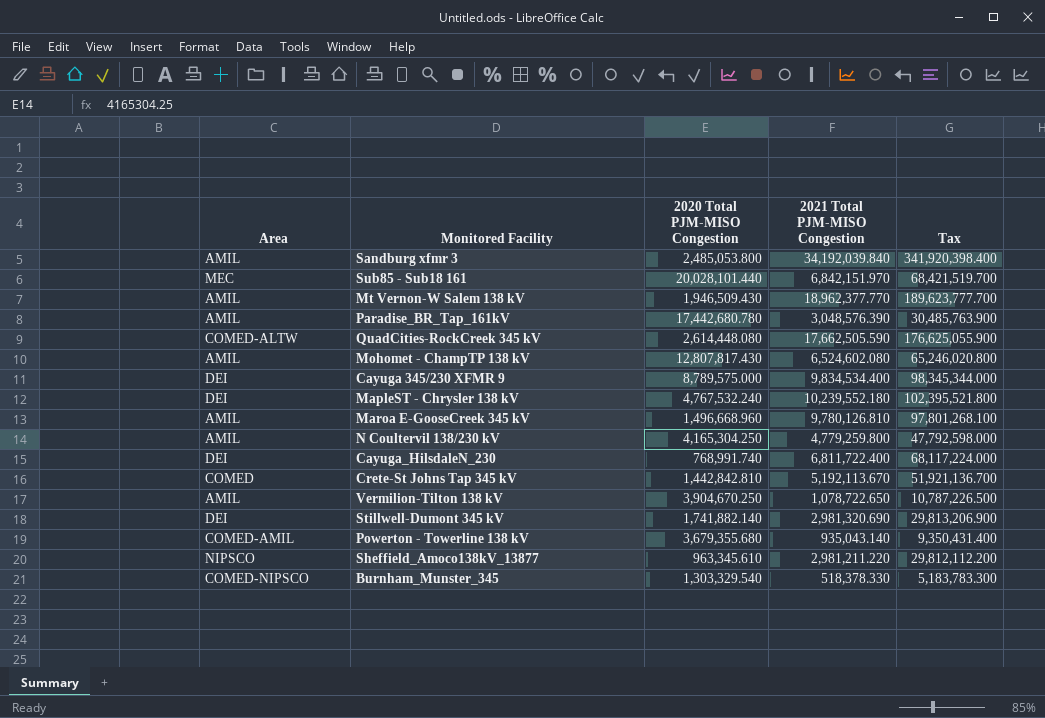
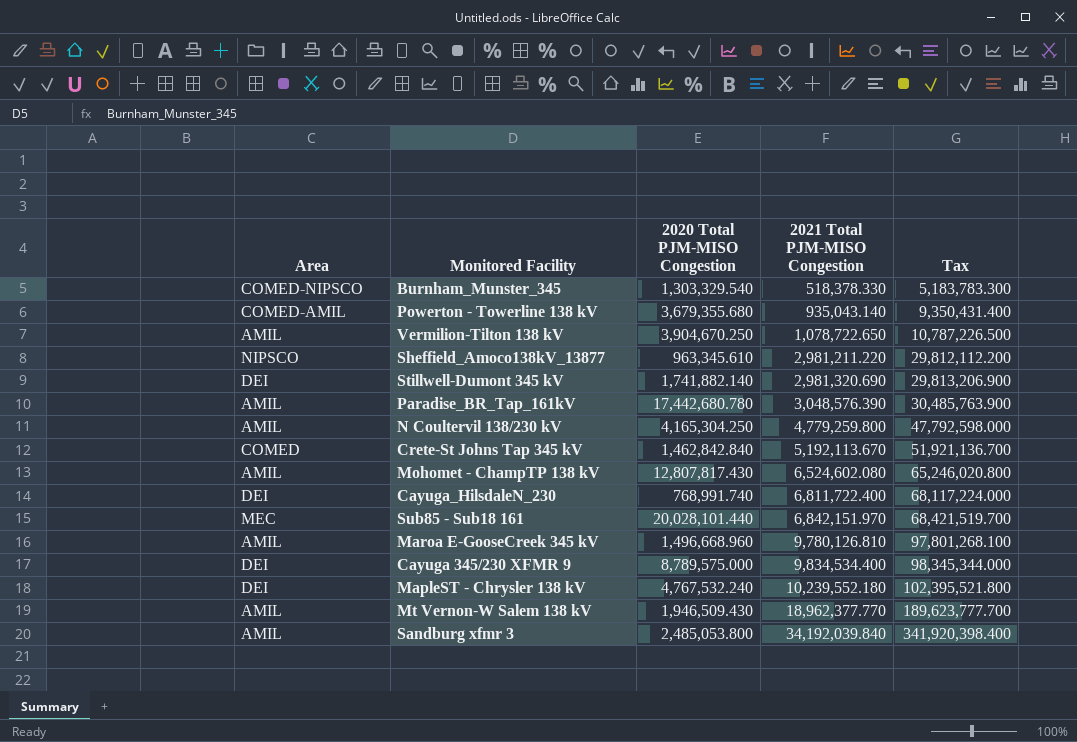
row order: none -> 2021 Total PJM-MISO Congestion ascending
row QuadCities-RockCreek 345 kV: COMED-ALTW | 2,614,448.080 | 17,662,505.590 | 176,625,055.900 -> none
Crete-St Johns Tap 345 kV | 2020 Total PJM-MISO Congestion: 1,442,842.810 -> 1,462,842.840

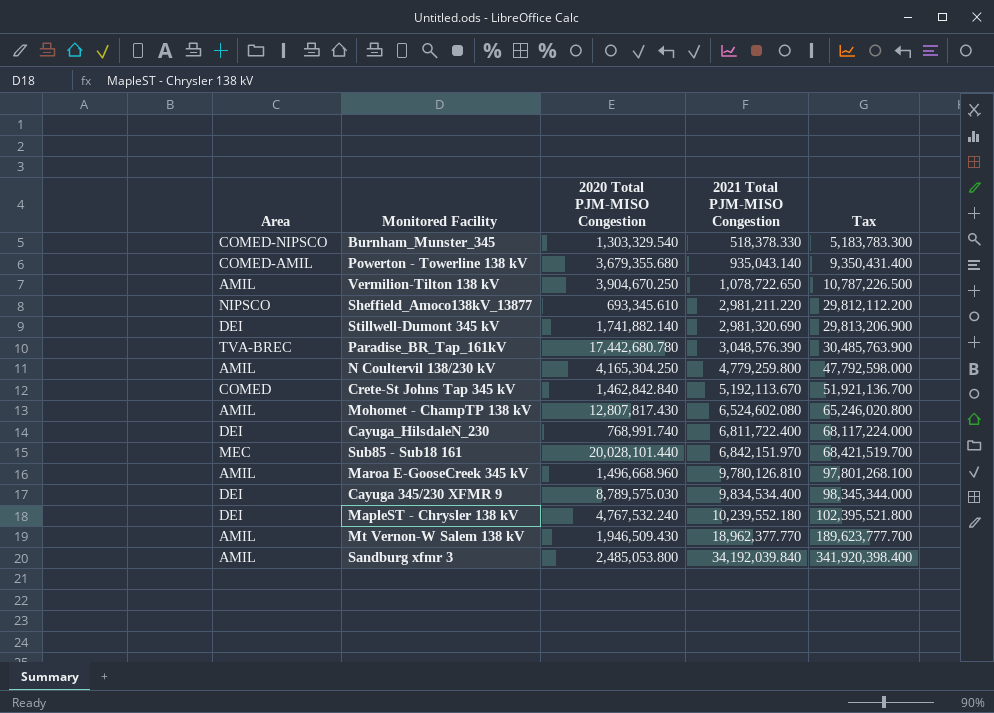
Sheffield_Amoco138kV_13877 | 2020 Total PJM-MISO Congestion: 963,345.610 -> 693,345.610
Paradise_BR_Tap_161kV | Area: AMIL -> TVA-BREC
Cayuga 345/230 XFMR 9 | 2020 Total PJM-MISO Congestion: 8,789,575.000 -> 8,789,575.030

